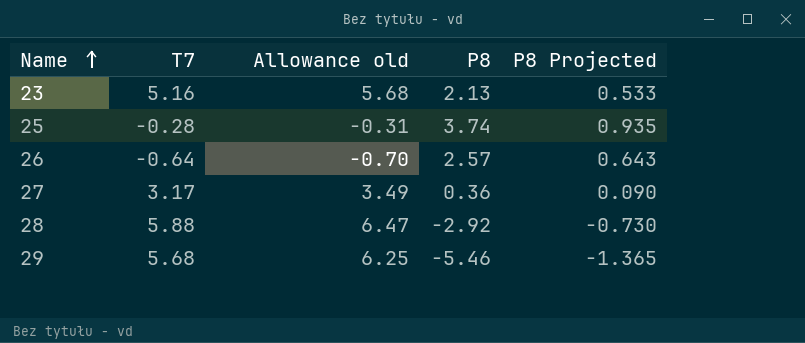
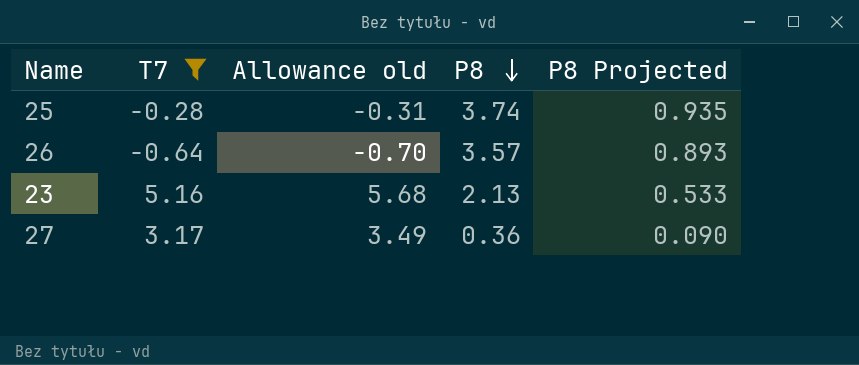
filter: none -> T7 <= 5.16
row order: Name ascending -> P8 descending
26 | P8: 2.57 -> 3.57
26 | P8 Projected: 0.643 -> 0.893

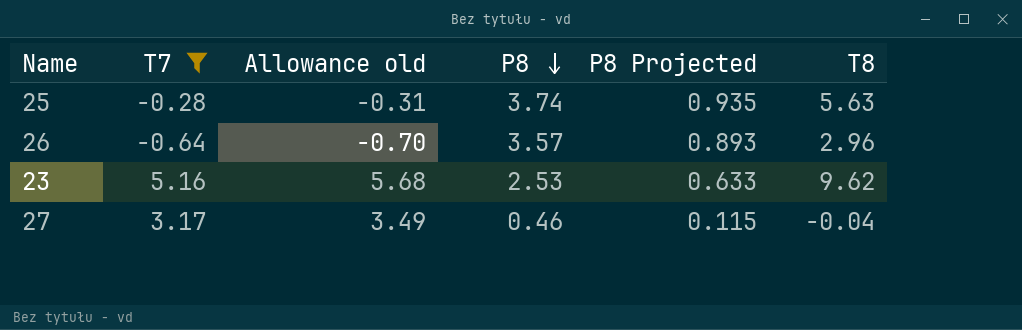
column T8 | position: none -> 6
23 | P8: 2.13 -> 2.53
23 | P8 Projected: 0.533 -> 0.633
27 | P8: 0.36 -> 0.46
27 | P8 Projected: 0.090 -> 0.115

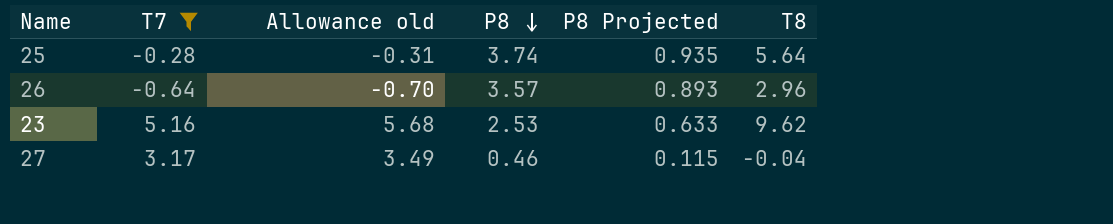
25 | T8: 5.63 -> 5.64

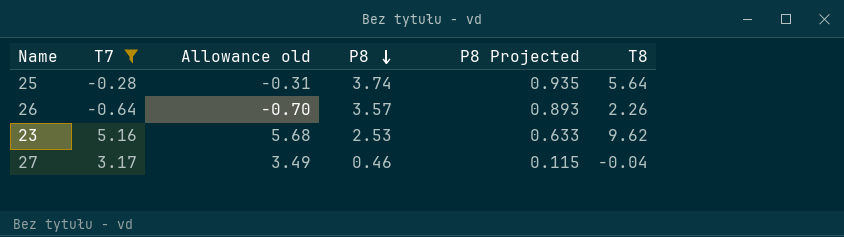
26 | T8: 2.96 -> 2.26

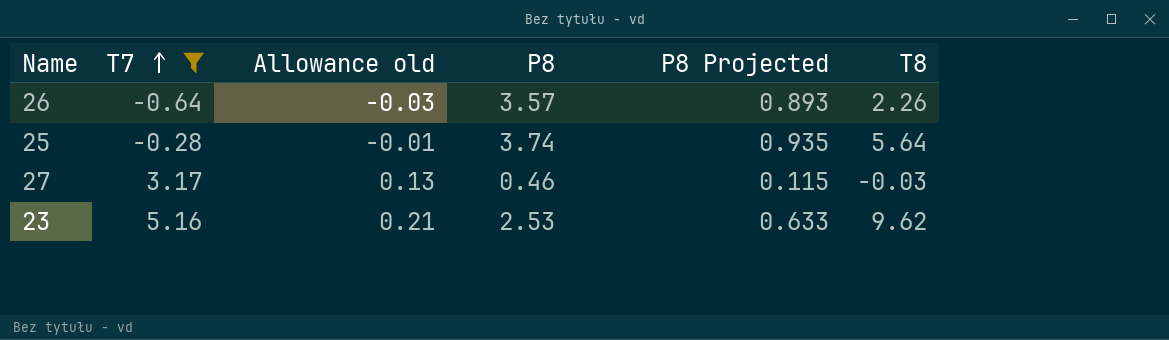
row order: P8 descending -> T7 ascending
column Allowance old | formula: [T7] * 1.1 -> [T7] * 0.04
27 | T8: -0.04 -> -0.03

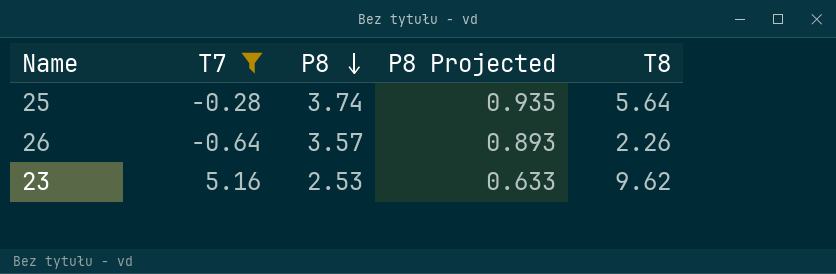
row order: T7 ascending -> P8 descending
column Allowance old | formula: [T7] * 0.04 -> none
row 27: 3.17 | 0.13 | 0.46 | 0.115 | -0.03 -> none

